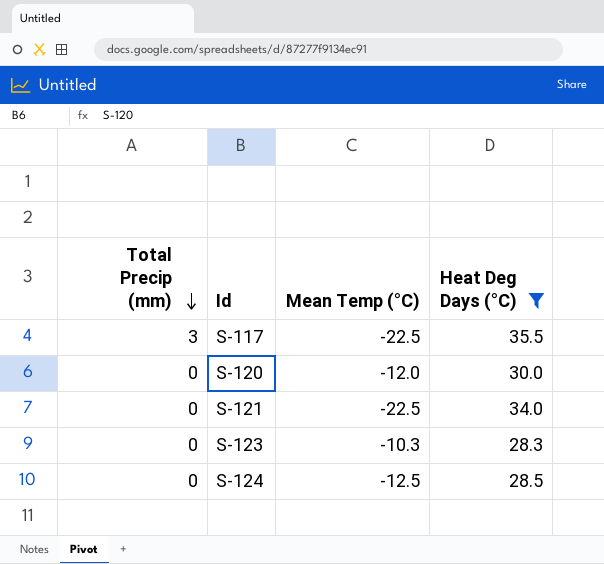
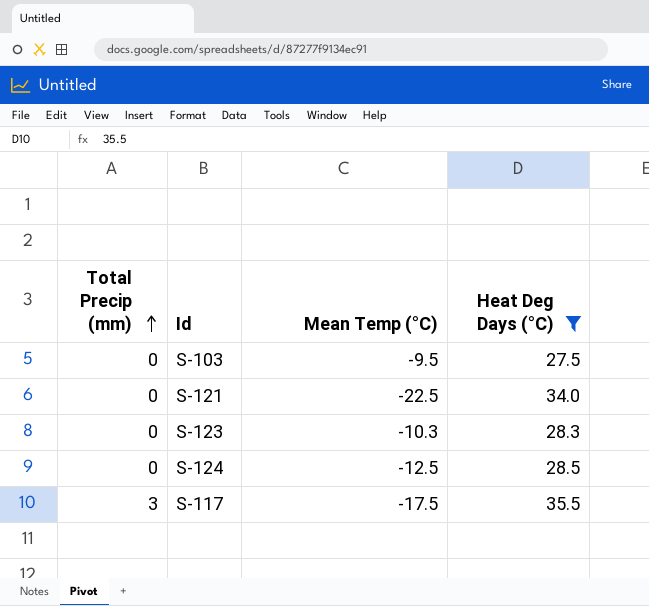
row order: Total Precip (mm) descending -> Total Precip (mm) ascending
row S-120: 0 | -12.0 | 30.0 -> none
row S-103: none -> 0 | -9.5 | 27.5
S-117 | Mean Temp (°C): -22.5 -> -17.5

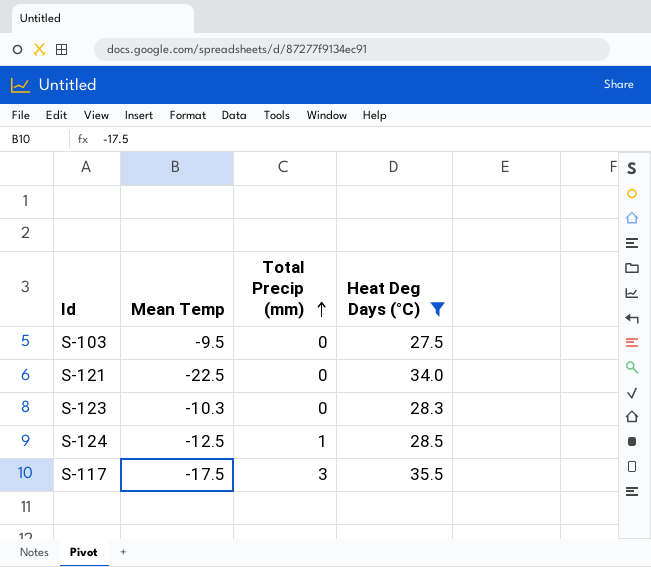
column name: Mean Temp (°C) -> Mean Temp
column Total Precip (mm) | position: 1 -> 3
S-124 | Total Precip (mm): 0 -> 1

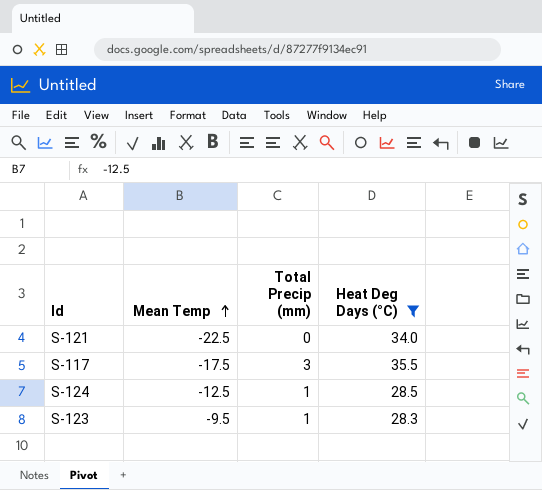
row order: Total Precip (mm) ascending -> Mean Temp ascending
row S-103: -9.5 | 0 | 27.5 -> none
S-123 | Mean Temp: -10.3 -> -9.5
S-123 | Total Precip (mm): 0 -> 1

